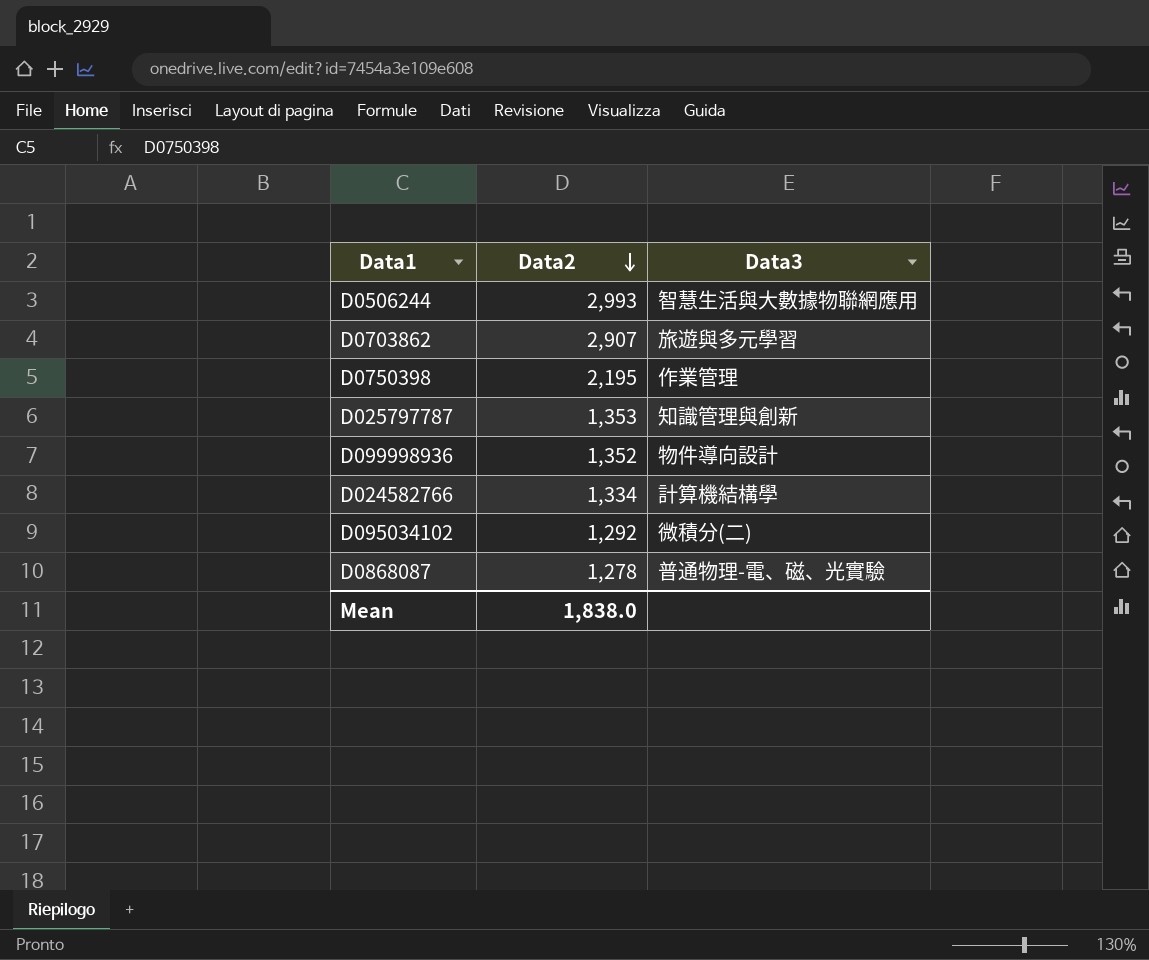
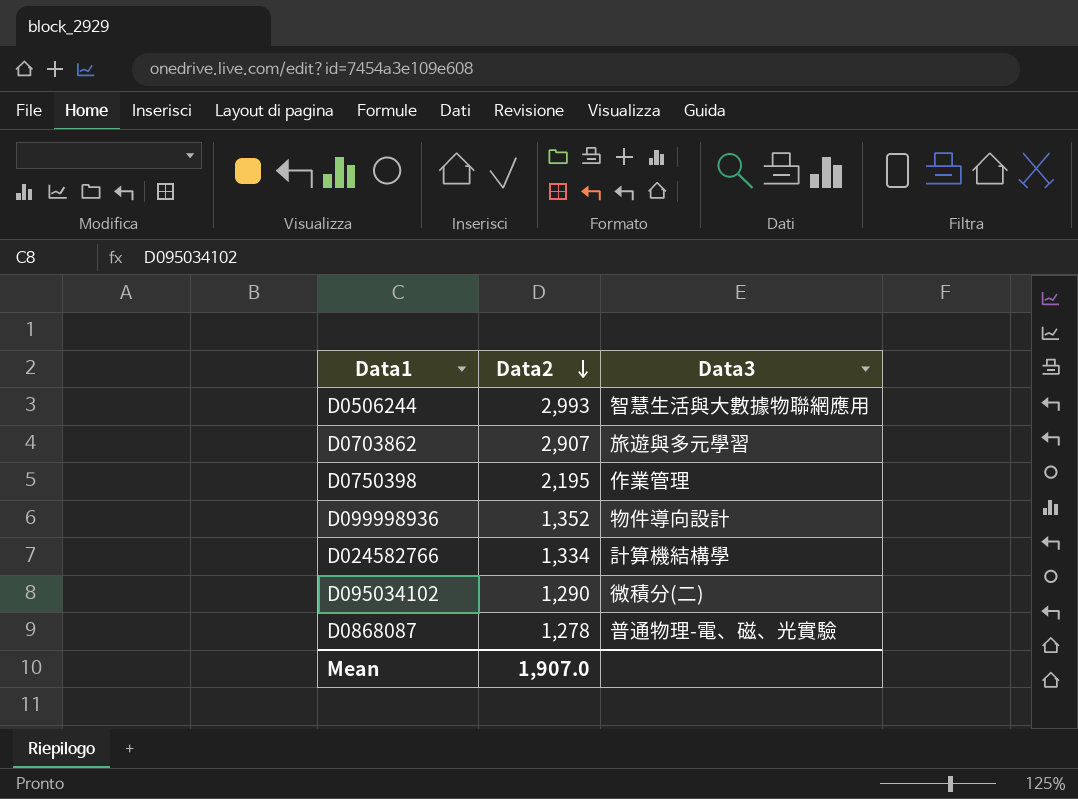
row D025797787: 1,353 | 知識管理與創新 -> none
D095034102 | Data2: 1,292 -> 1,290
Mean | Data2: 1,838.0 -> 1,907.0

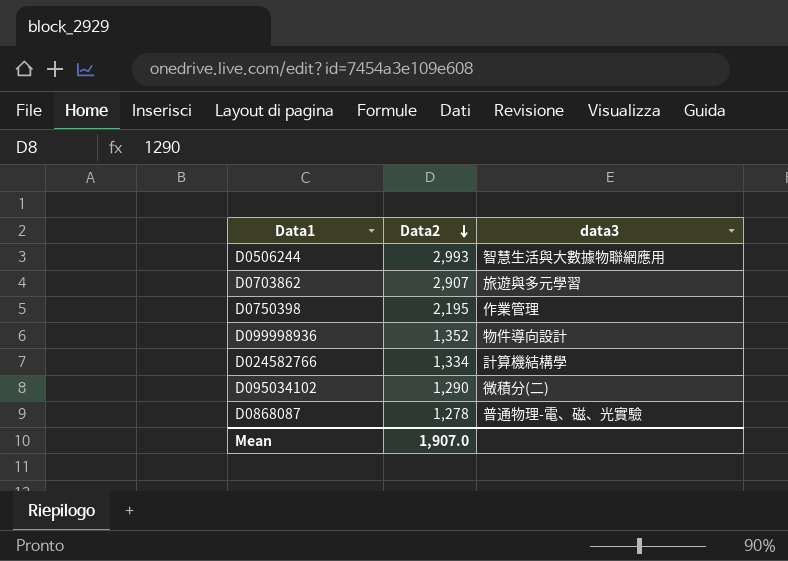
column name: Data3 -> data3

